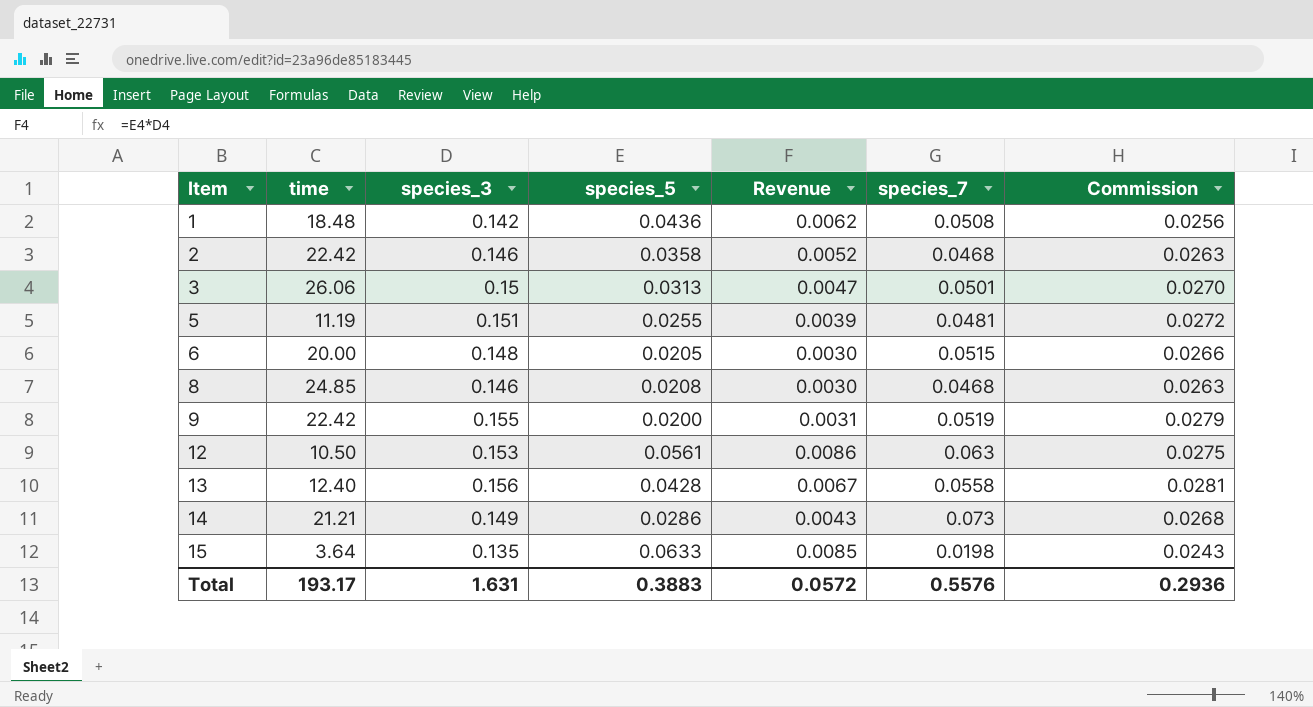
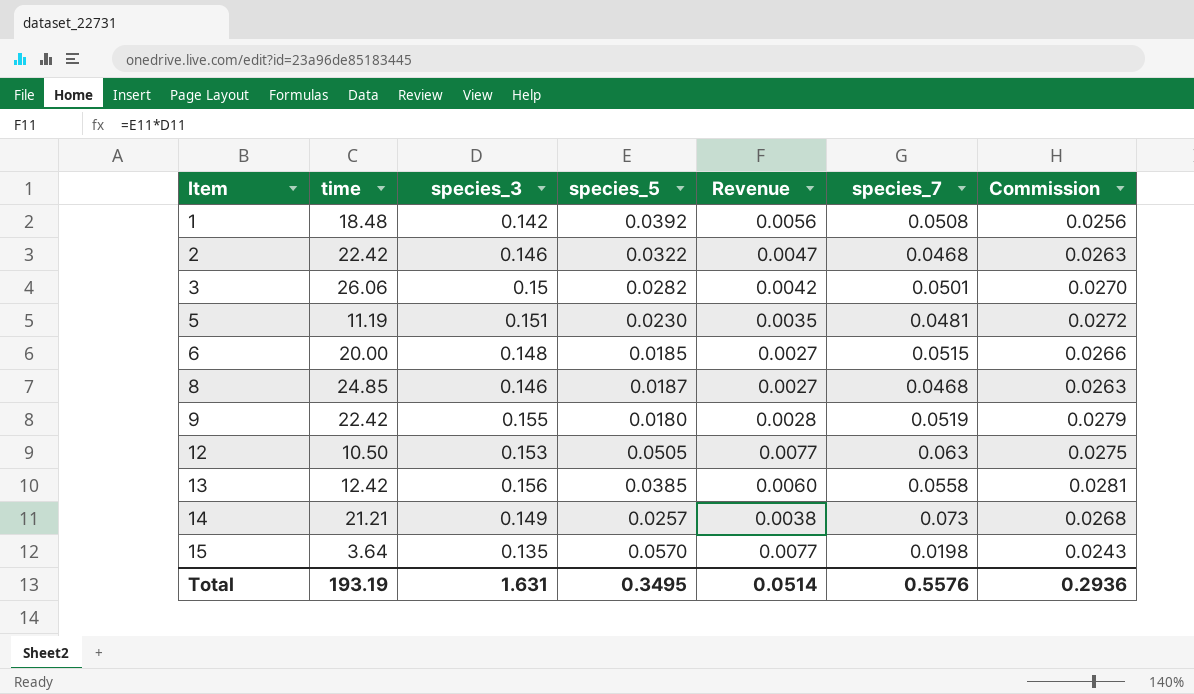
1 | species_5: 0.0436 -> 0.0392
1 | Revenue: 0.0062 -> 0.0056
2 | species_5: 0.0358 -> 0.0322
2 | Revenue: 0.0052 -> 0.0047
3 | species_5: 0.0313 -> 0.0282
3 | Revenue: 0.0047 -> 0.0042
5 | species_5: 0.0255 -> 0.0230
5 | Revenue: 0.0039 -> 0.0035
6 | species_5: 0.0205 -> 0.0185
6 | Revenue: 0.0030 -> 0.0027
8 | species_5: 0.0208 -> 0.0187
8 | Revenue: 0.0030 -> 0.0027
9 | species_5: 0.0200 -> 0.0180
9 | Revenue: 0.0031 -> 0.0028
12 | species_5: 0.0561 -> 0.0505
12 | Revenue: 0.0086 -> 0.0077
13 | time: 12.40 -> 12.42
13 | species_5: 0.0428 -> 0.0385
13 | Revenue: 0.0067 -> 0.0060
14 | species_5: 0.0286 -> 0.0257
14 | Revenue: 0.0043 -> 0.0038
15 | species_5: 0.0633 -> 0.0570
15 | Revenue: 0.0085 -> 0.0077
Total | time: 193.17 -> 193.19
Total | species_5: 0.3883 -> 0.3495
Total | Revenue: 0.0572 -> 0.0514

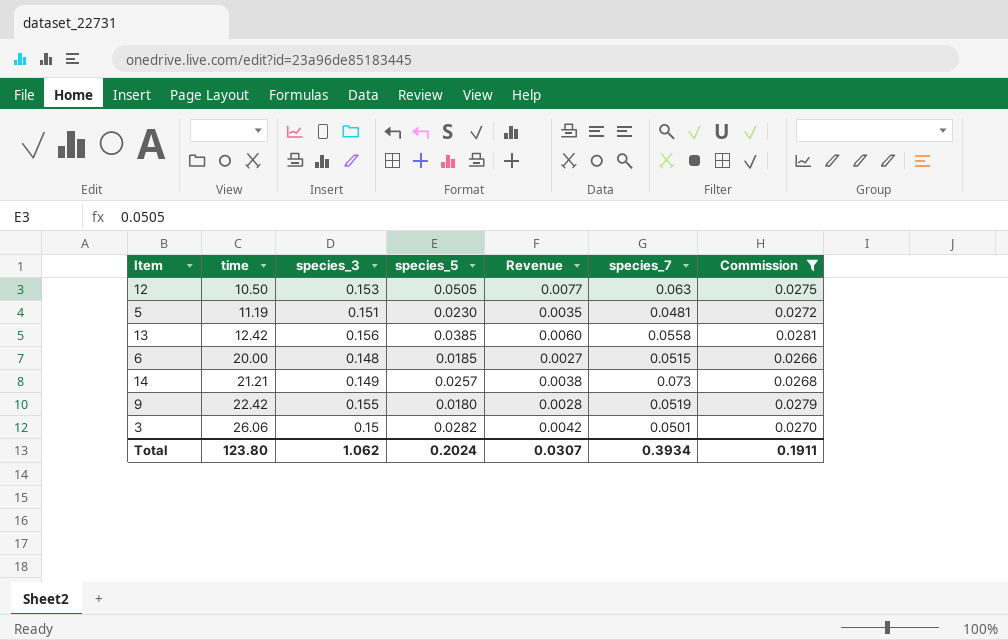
filter: none -> Commission >= 0.0266
row order: Item ascending -> time ascending
Total | time: 193.19 -> 123.80
Total | species_3: 1.631 -> 1.062
Total | species_5: 0.3495 -> 0.2024
Total | Revenue: 0.0514 -> 0.0307
Total | species_7: 0.5576 -> 0.3934
Total | Commission: 0.2936 -> 0.1911

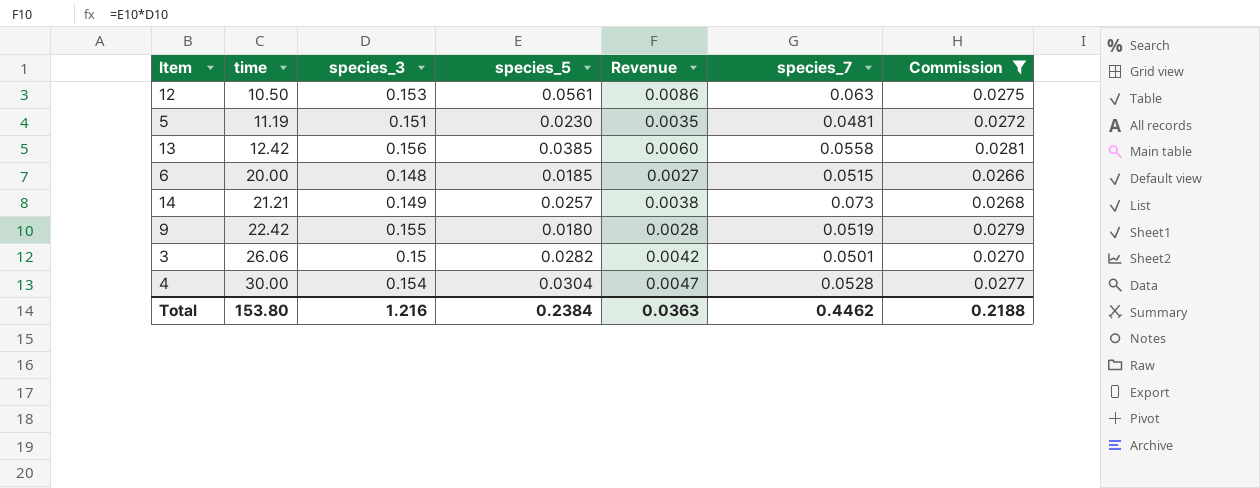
12 | species_5: 0.0505 -> 0.0561
12 | Revenue: 0.0077 -> 0.0086
row 4: none -> 30.00 | 0.154 | 0.0304 | 0.0047 | 0.0528 | 0.0277
Total | time: 123.80 -> 153.80
Total | species_3: 1.062 -> 1.216
Total | species_5: 0.2024 -> 0.2384
Total | Revenue: 0.0307 -> 0.0363
Total | species_7: 0.3934 -> 0.4462
Total | Commission: 0.1911 -> 0.2188

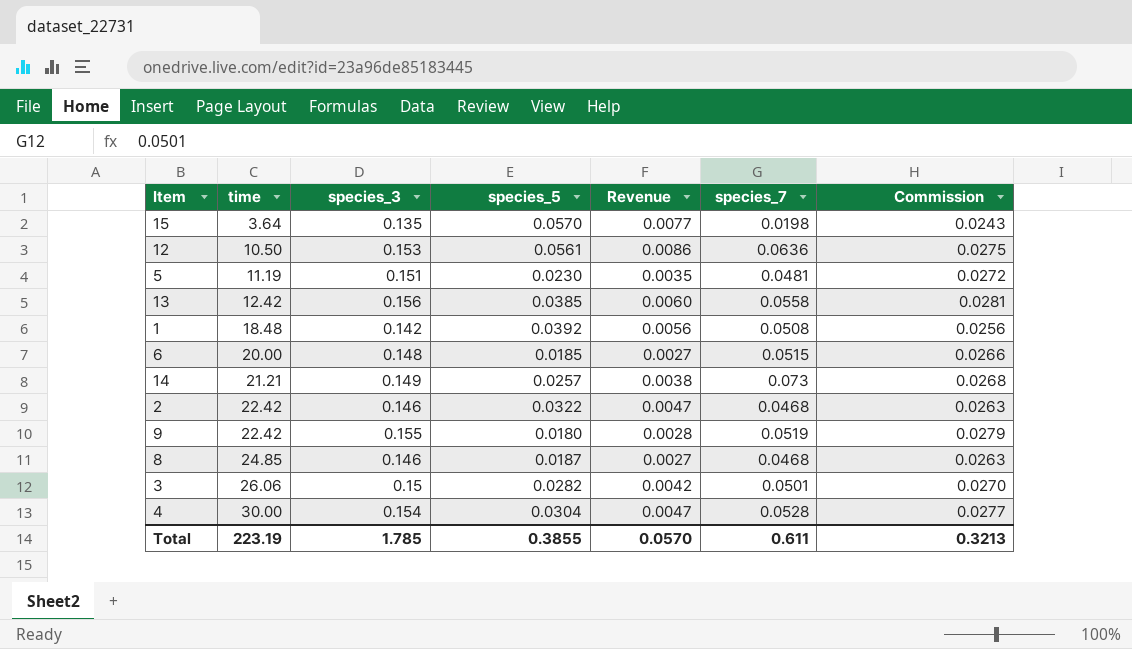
filter: Commission >= 0.0266 -> none
12 | species_7: 0.063 -> 0.0636
Total | time: 153.80 -> 223.19
Total | species_3: 1.216 -> 1.785
Total | species_5: 0.2384 -> 0.3855
Total | Revenue: 0.0363 -> 0.0570
Total | species_7: 0.4462 -> 0.611
Total | Commission: 0.2188 -> 0.3213

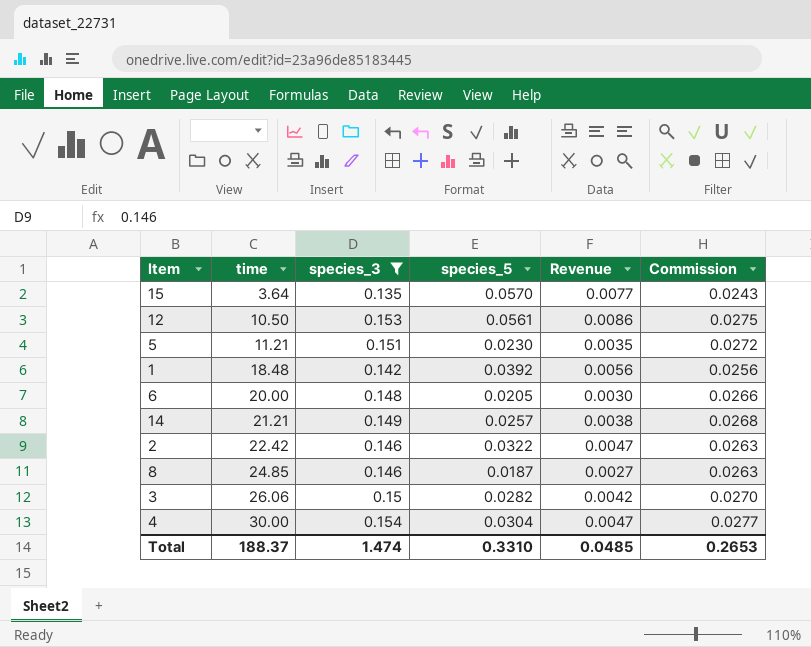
filter: none -> species_3 <= 0.154
column species_7 | position: 6 -> none
5 | time: 11.19 -> 11.21
6 | species_5: 0.0185 -> 0.0205
6 | Revenue: 0.0027 -> 0.0030
Total | time: 223.19 -> 188.37
Total | species_3: 1.785 -> 1.474
Total | species_5: 0.3855 -> 0.3310
Total | Revenue: 0.0570 -> 0.0485
Total | Commission: 0.3213 -> 0.2653

